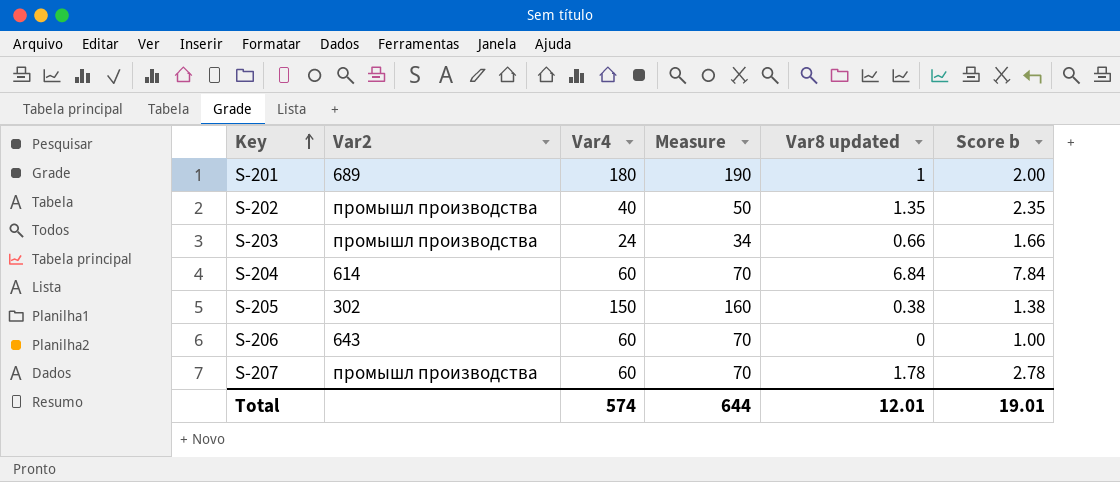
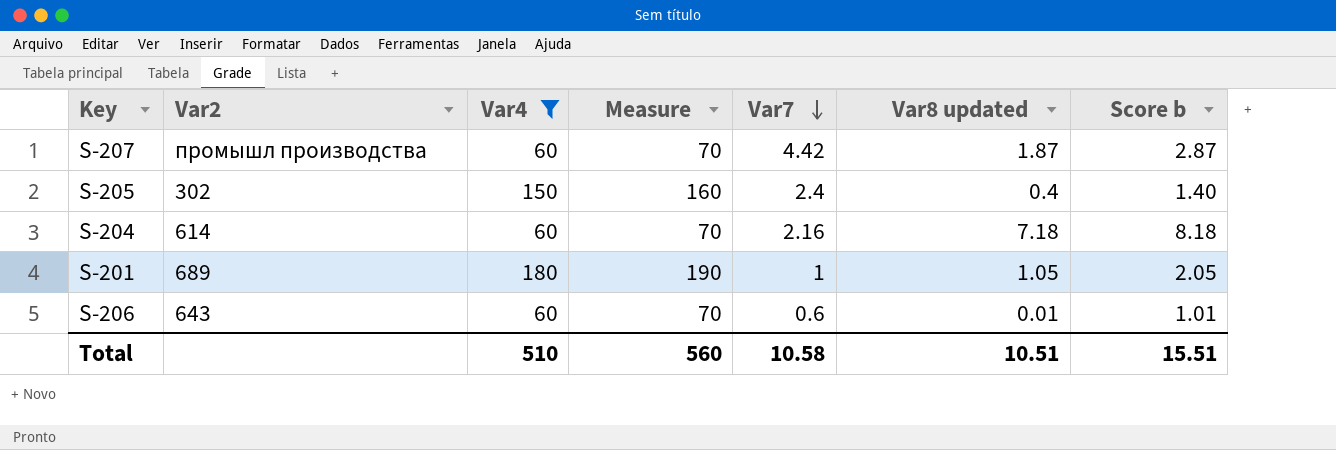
filter: none -> Var4 >= 60
row order: Key ascending -> Var7 descending
column Var7 | position: none -> 5
S-207 | Var8 updated: 1.78 -> 1.87
S-207 | Score b: 2.78 -> 2.87
S-205 | Var8 updated: 0.38 -> 0.4
S-205 | Score b: 1.38 -> 1.40
S-204 | Var8 updated: 6.84 -> 7.18
S-204 | Score b: 7.84 -> 8.18
S-201 | Var8 updated: 1 -> 1.05
S-201 | Score b: 2.00 -> 2.05
S-206 | Var8 updated: 0 -> 0.01
S-206 | Score b: 1.00 -> 1.01
Total | Var4: 574 -> 510
Total | Measure: 644 -> 560
Total | Var8 updated: 12.01 -> 10.51
Total | Score b: 19.01 -> 15.51

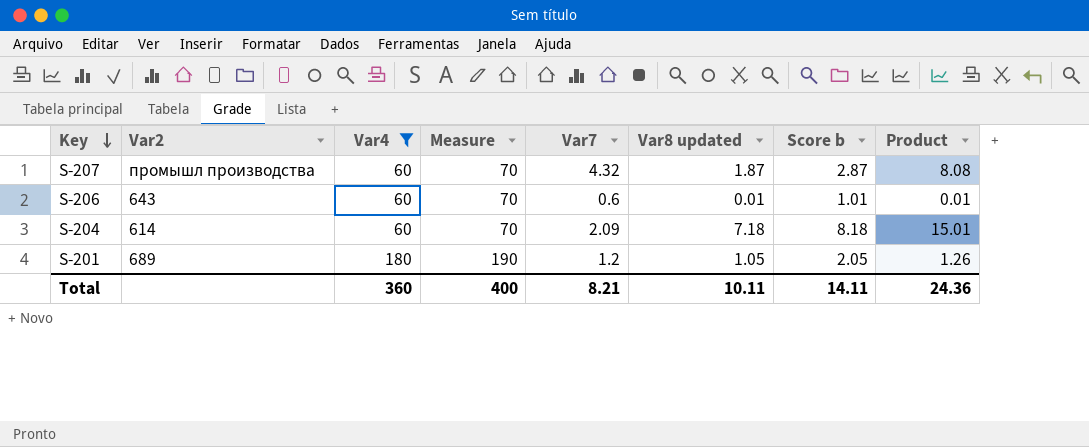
row order: Var7 descending -> Key descending
column Product | formula: none -> [Var7] * [Var8 updated]
row S-205: 302 | 150 | 160 | 2.4 | 0.4 | 1.40 -> none
S-207 | Var7: 4.42 -> 4.32
S-204 | Var7: 2.16 -> 2.09
S-201 | Var7: 1 -> 1.2
Total | Var4: 510 -> 360
Total | Measure: 560 -> 400
Total | Var7: 10.58 -> 8.21
Total | Var8 updated: 10.51 -> 10.11
Total | Score b: 15.51 -> 14.11

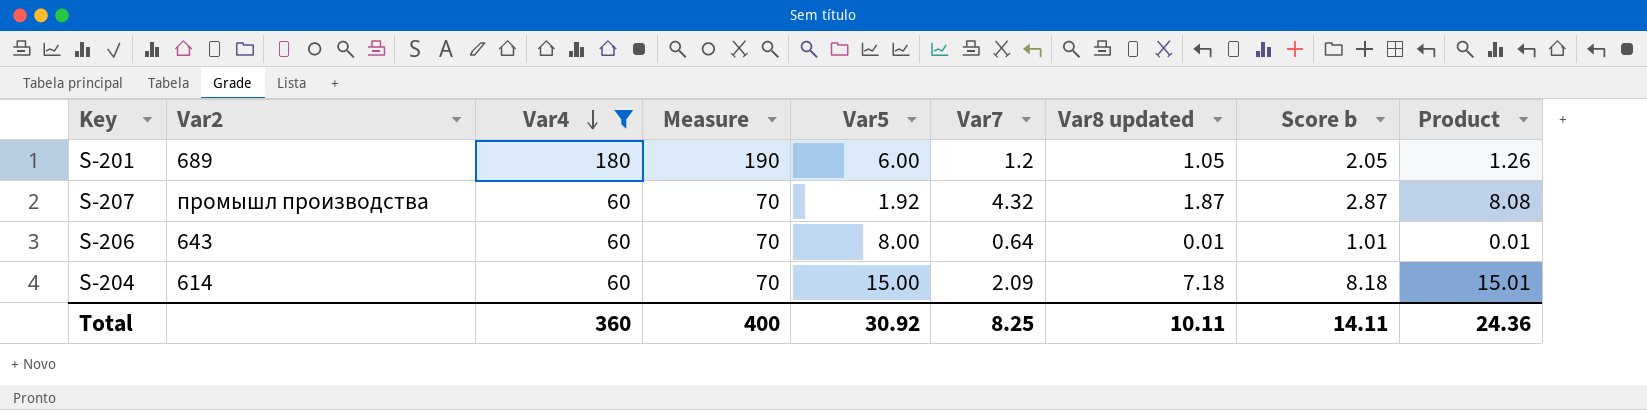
row order: Key descending -> Var4 descending
column Var5 | position: none -> 5
S-206 | Var7: 0.6 -> 0.64
Total | Var7: 8.21 -> 8.25

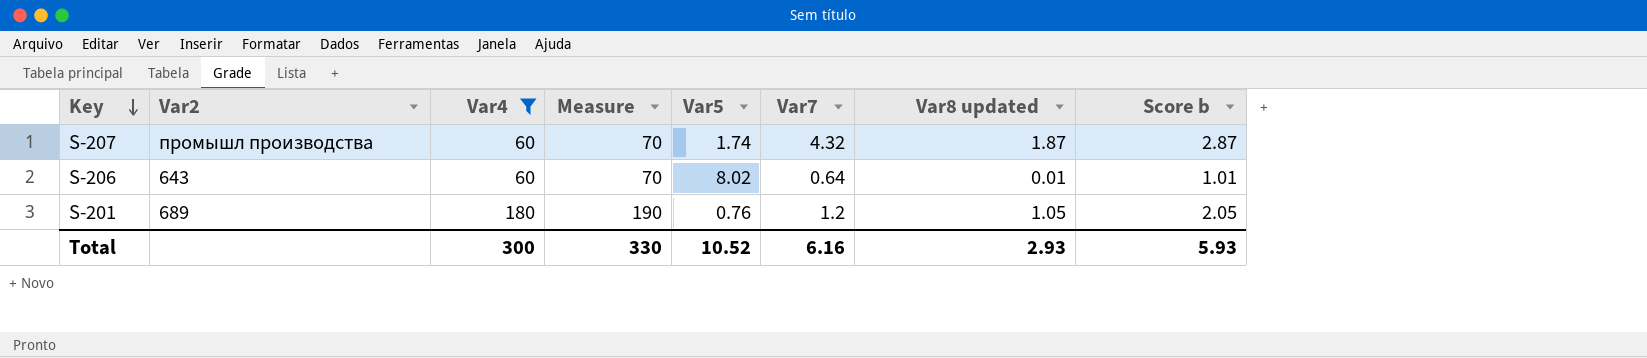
row order: Var4 descending -> Key descending
column Product | formula: [Var7] * [Var8 updated] -> none
row S-204: 614 | 60 | 70 | 15.00 | 2.09 | 7.18 | 8.18 | 15.01 -> none
S-207 | Var5: 1.92 -> 1.74
S-206 | Var5: 8.00 -> 8.02
S-201 | Var5: 6.00 -> 0.76
Total | Var4: 360 -> 300
Total | Measure: 400 -> 330
Total | Var5: 30.92 -> 10.52
Total | Var7: 8.25 -> 6.16
Total | Var8 updated: 10.11 -> 2.93
Total | Score b: 14.11 -> 5.93

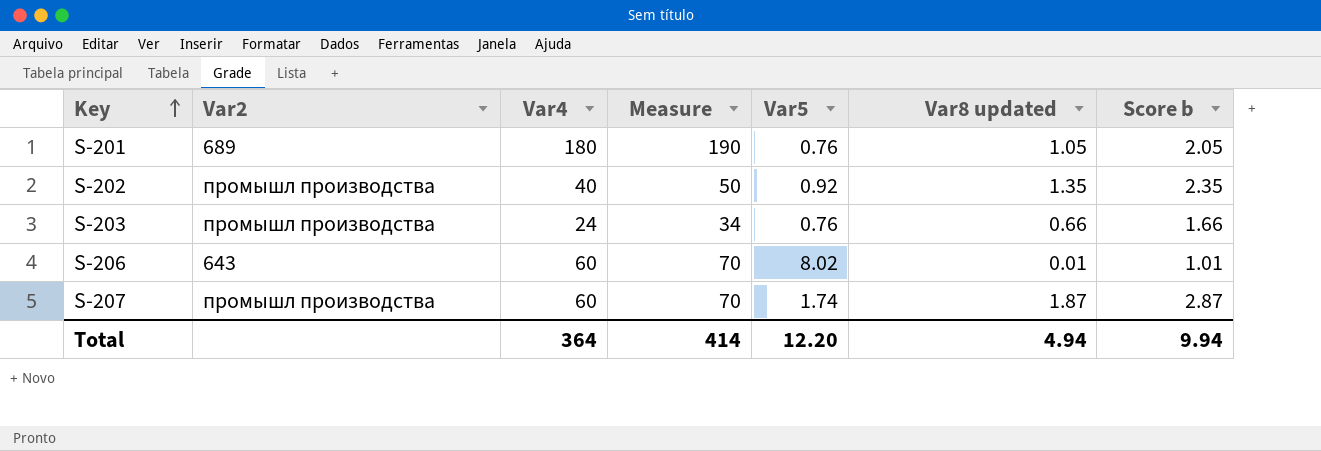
filter: Var4 >= 60 -> none
row order: Key descending -> Key ascending
column Var7 | position: 6 -> none
Total | Var4: 300 -> 364
Total | Measure: 330 -> 414
Total | Var5: 10.52 -> 12.20
Total | Var8 updated: 2.93 -> 4.94
Total | Score b: 5.93 -> 9.94

